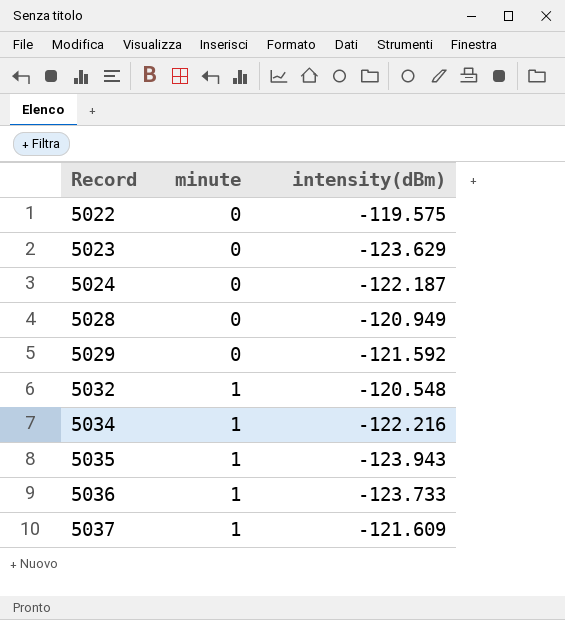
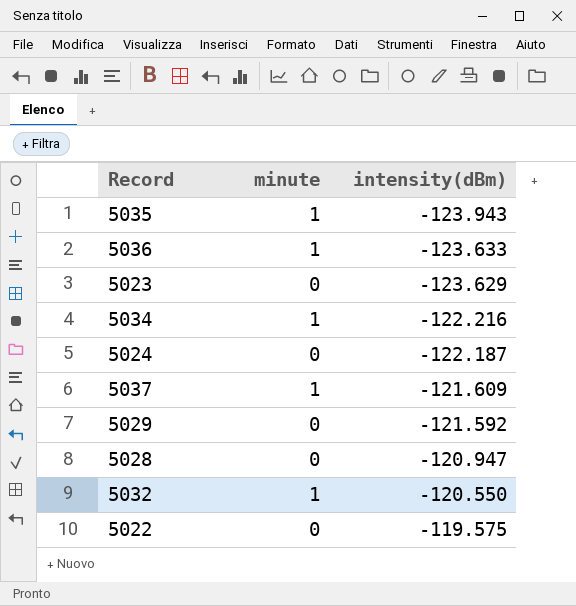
row order: Record ascending -> intensity(dBm) ascending
5036 | intensity(dBm): -123.733 -> -123.633
5028 | intensity(dBm): -120.949 -> -120.947
5032 | intensity(dBm): -120.548 -> -120.550

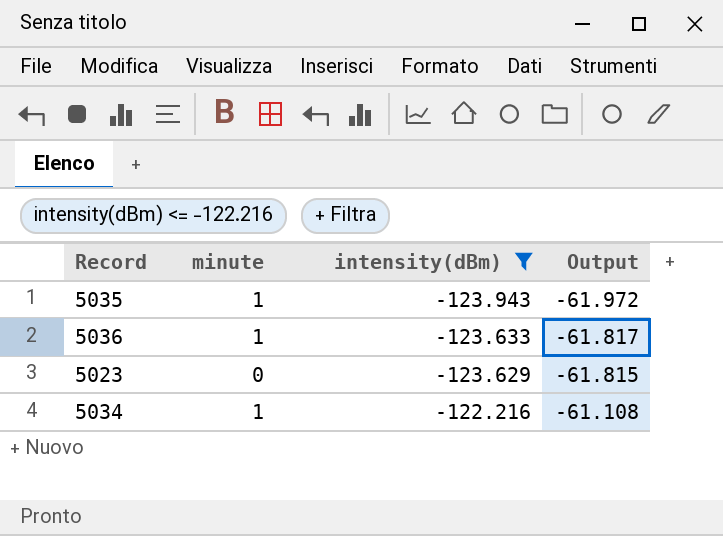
filter: none -> intensity(dBm) <= -122.216
column Output | formula: none -> [intensity(dBm)] * 0.5

